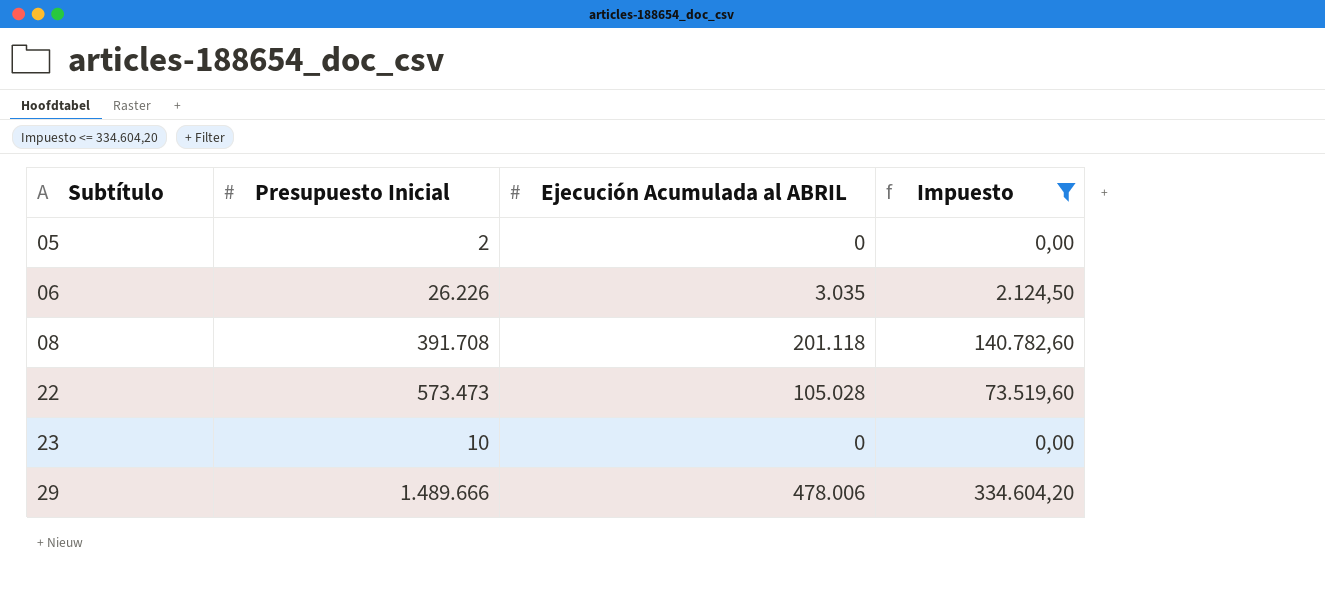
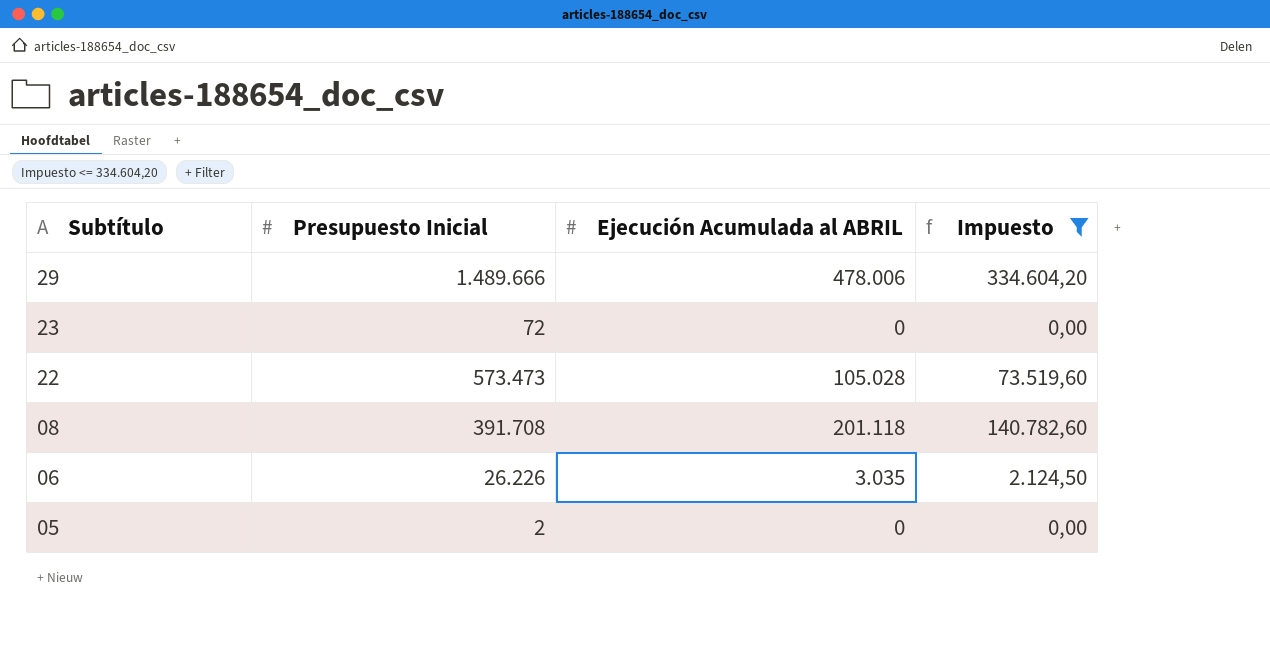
row order: Subtítulo ascending -> Subtítulo descending
23 | Presupuesto Inicial: 10 -> 72

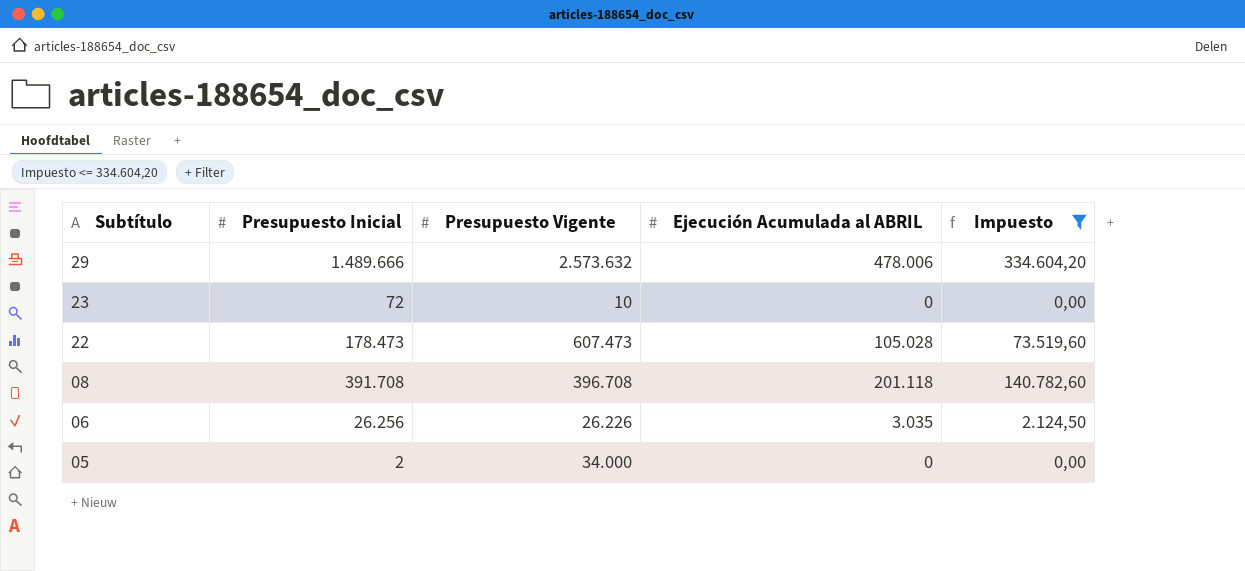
column Presupuesto Vigente | position: none -> 3
22 | Presupuesto Inicial: 573.473 -> 178.473
06 | Presupuesto Inicial: 26.226 -> 26.256

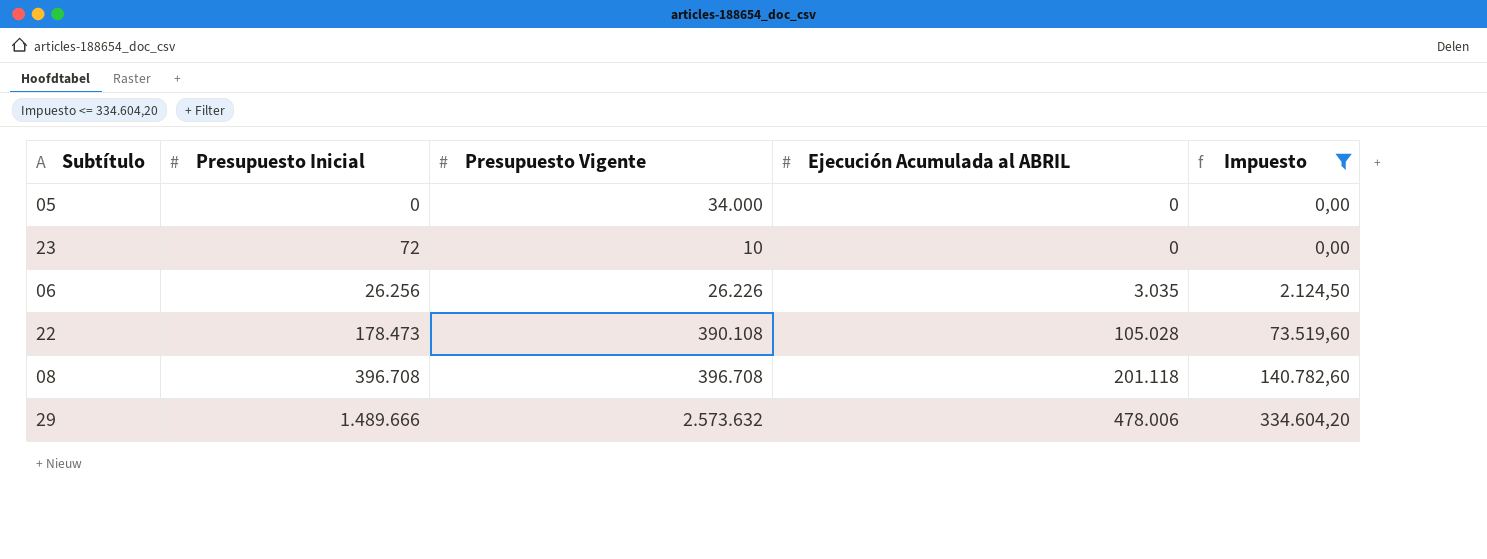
row order: Subtítulo descending -> Presupuesto Inicial ascending
05 | Presupuesto Inicial: 2 -> 0
22 | Presupuesto Vigente: 607.473 -> 390.108
08 | Presupuesto Inicial: 391.708 -> 396.708

